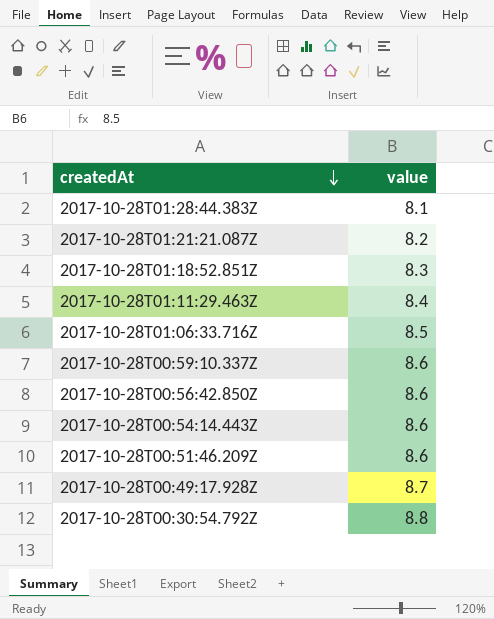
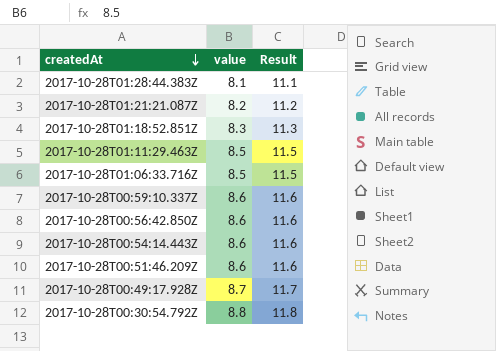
column Result | formula: none -> [value] + 3
2017-10-28T01:11:29.463Z | value: 8.4 -> 8.5

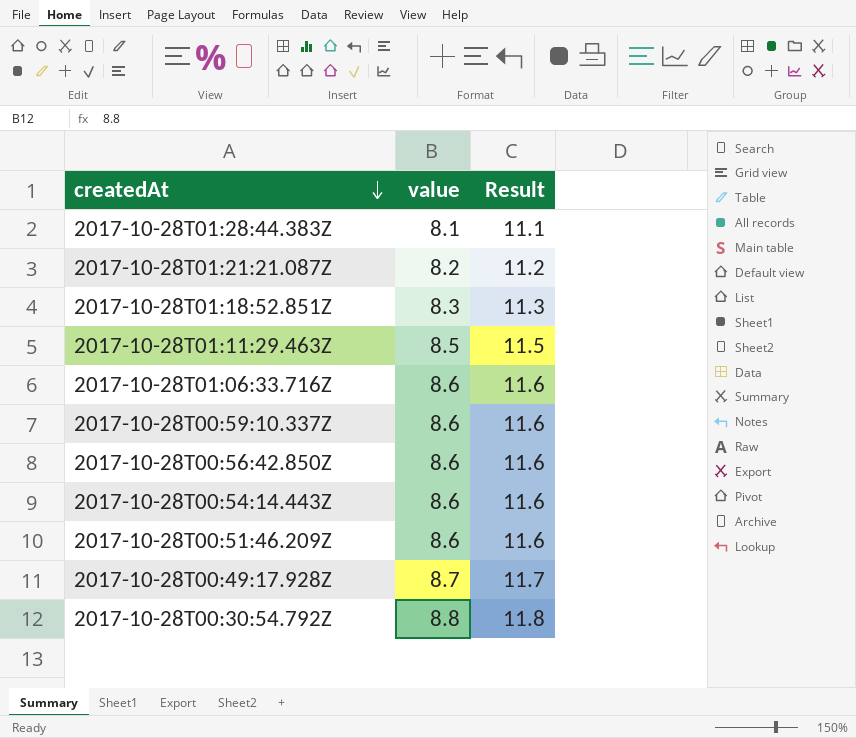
2017-10-28T01:06:33.716Z | value: 8.5 -> 8.6
2017-10-28T01:06:33.716Z | Result: 11.5 -> 11.6

